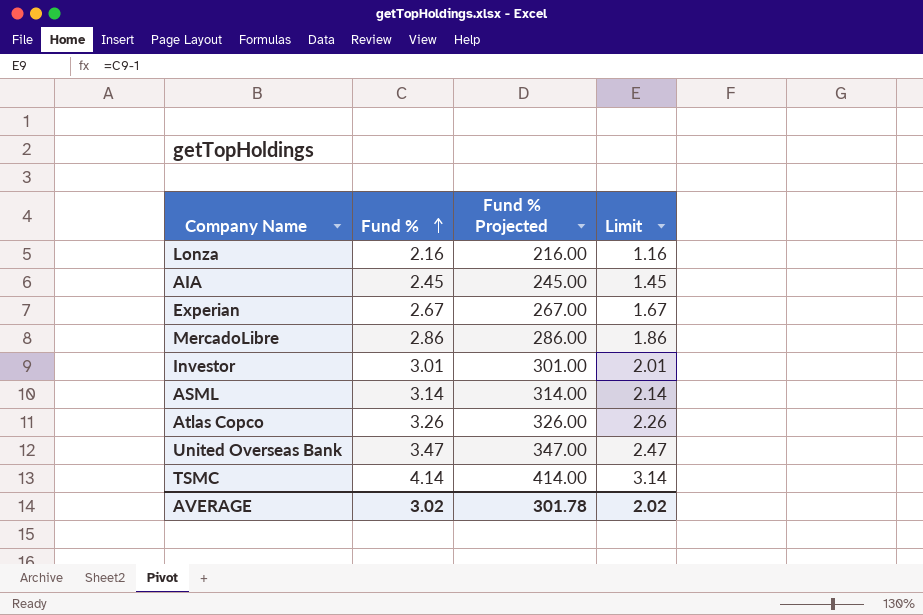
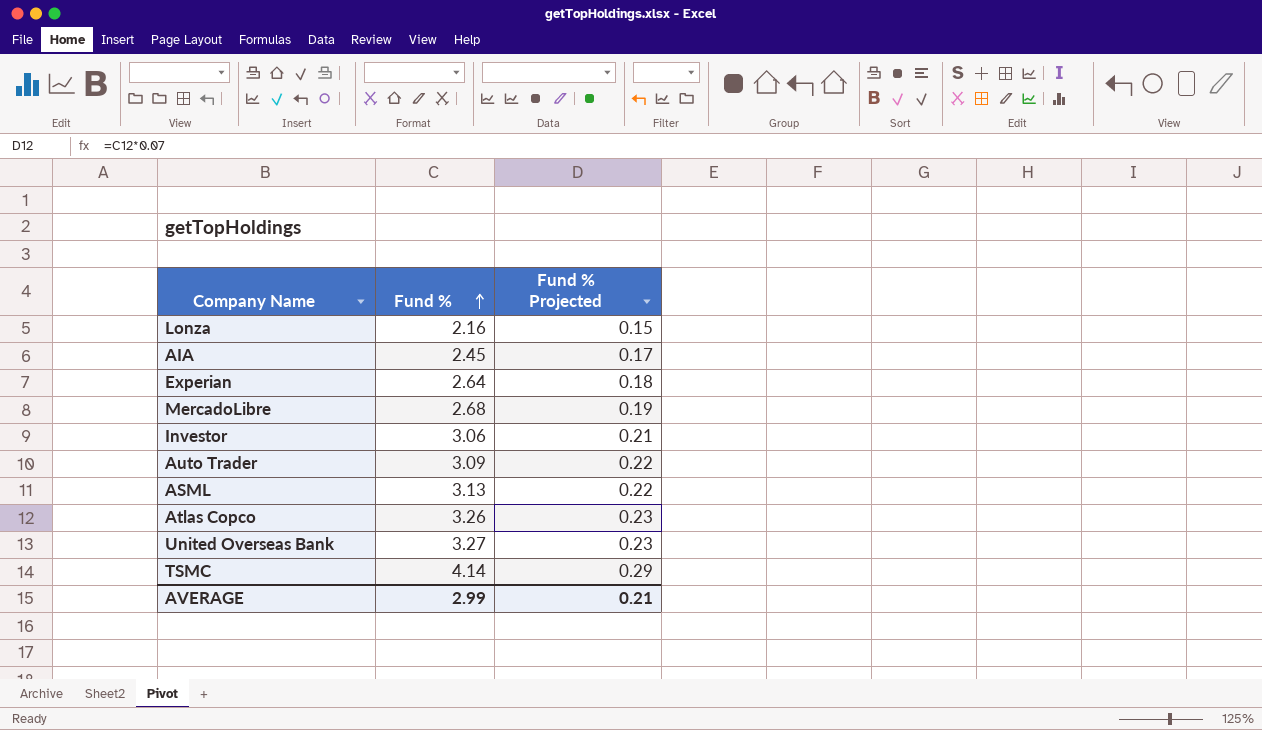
column Limit | formula: [Fund %] - 1 -> none
column Fund % Projected | formula: [Fund %] * 100 -> [Fund %] * 0.07
Experian | Fund %: 2.67 -> 2.64
MercadoLibre | Fund %: 2.86 -> 2.68
Investor | Fund %: 3.01 -> 3.06
row Auto Trader: none -> 3.09 | 0.22
ASML | Fund %: 3.14 -> 3.13
United Overseas Bank | Fund %: 3.47 -> 3.27
AVERAGE | Fund %: 3.02 -> 2.99
AVERAGE | Fund % Projected: 301.78 -> 0.21

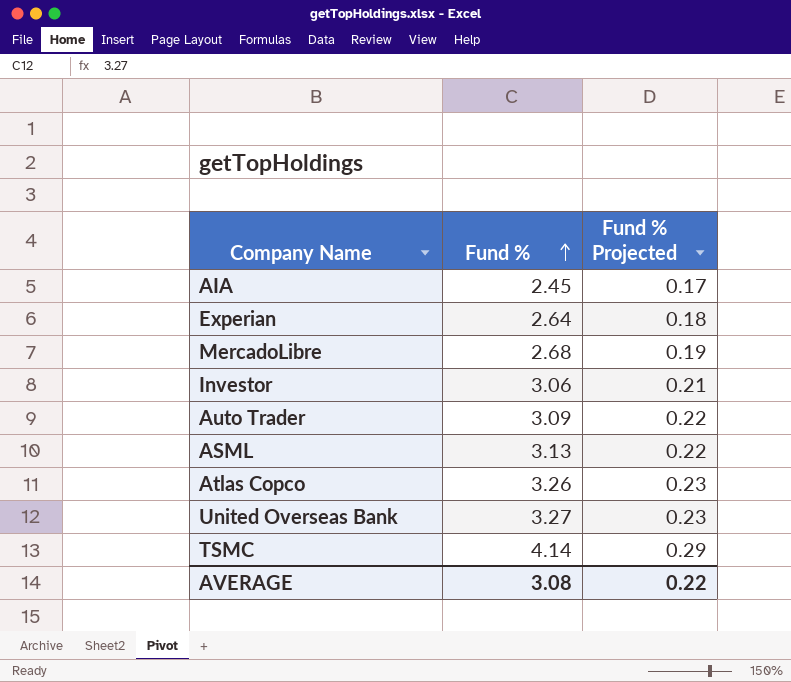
row Lonza: 2.16 | 0.15 -> none
AVERAGE | Fund %: 2.99 -> 3.08
AVERAGE | Fund % Projected: 0.21 -> 0.22

